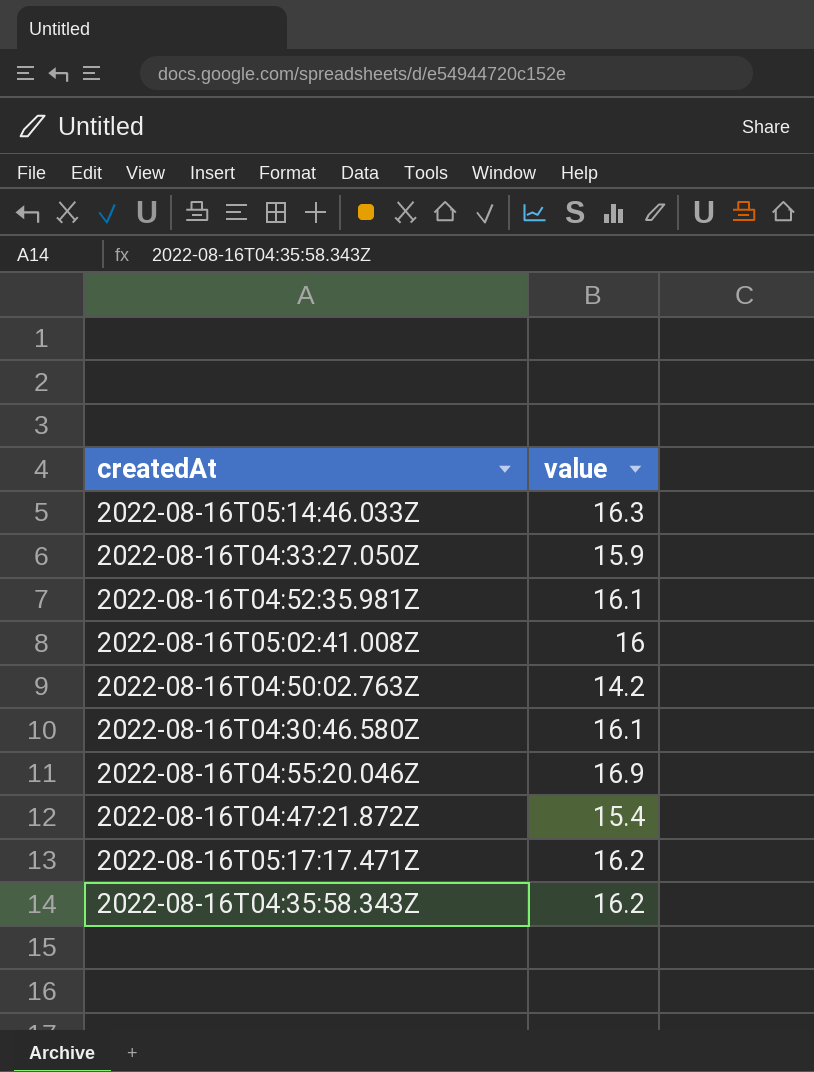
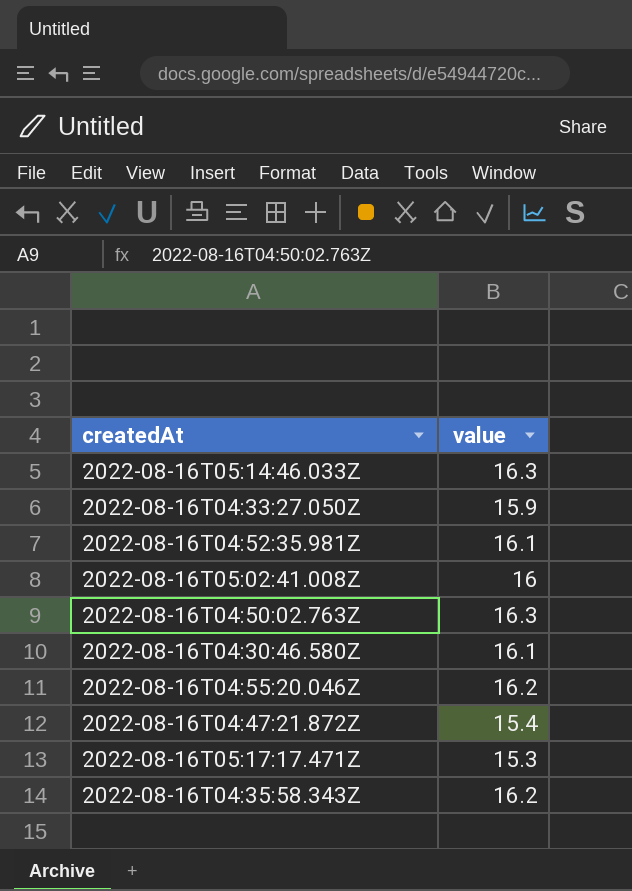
2022-08-16T04:50:02.763Z | value: 14.2 -> 16.3
2022-08-16T04:55:20.046Z | value: 16.9 -> 16.2
2022-08-16T05:17:17.471Z | value: 16.2 -> 15.3

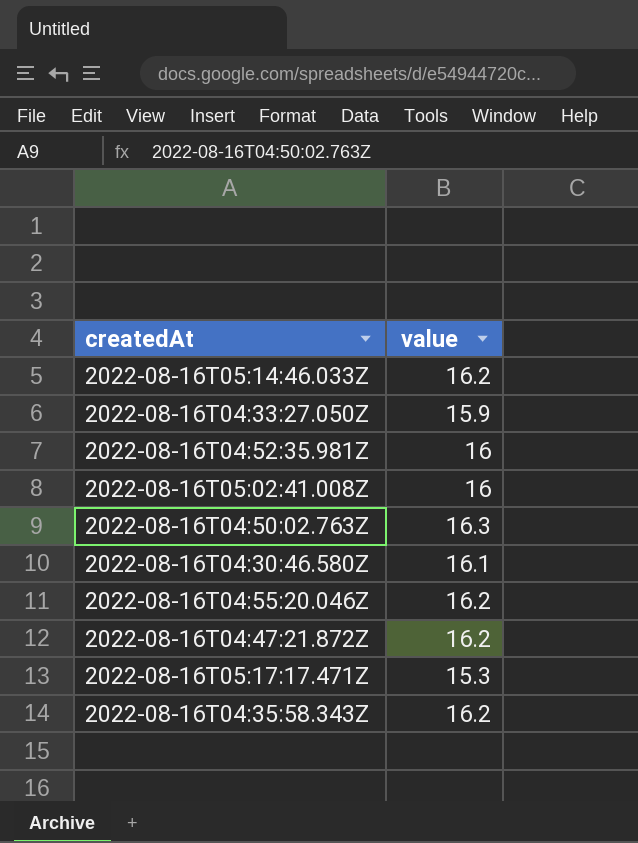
2022-08-16T05:14:46.033Z | value: 16.3 -> 16.2
2022-08-16T04:52:35.981Z | value: 16.1 -> 16
2022-08-16T04:47:21.872Z | value: 15.4 -> 16.2

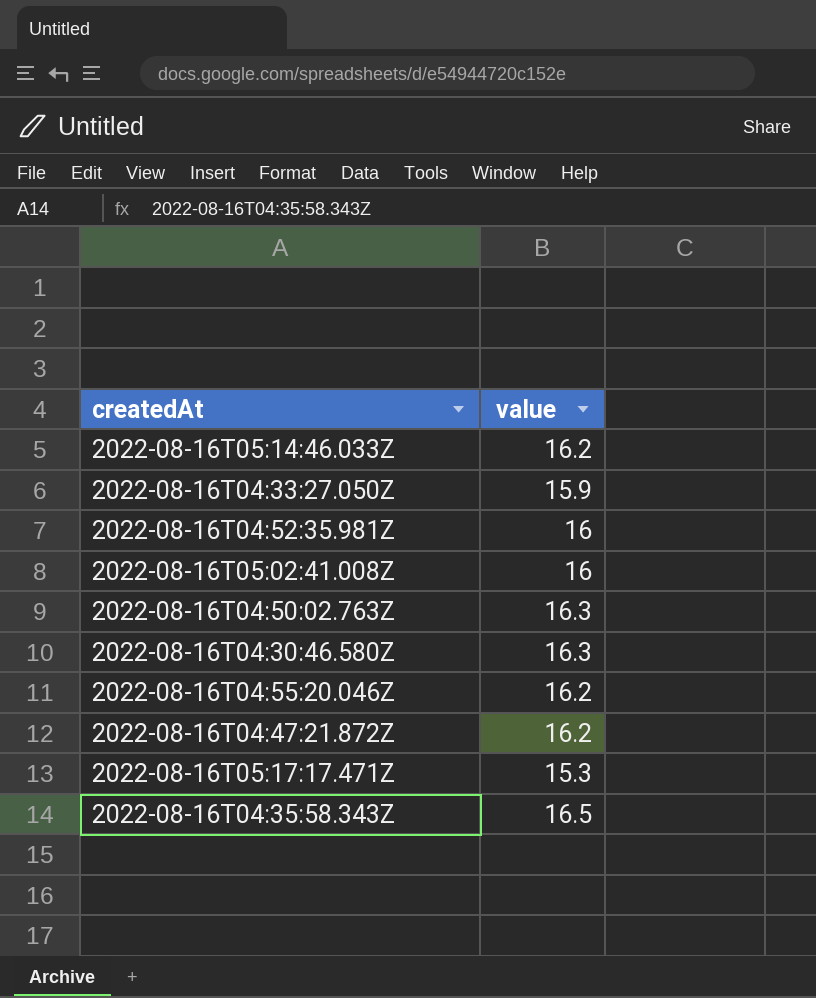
2022-08-16T04:30:46.580Z | value: 16.1 -> 16.3
2022-08-16T04:35:58.343Z | value: 16.2 -> 16.5

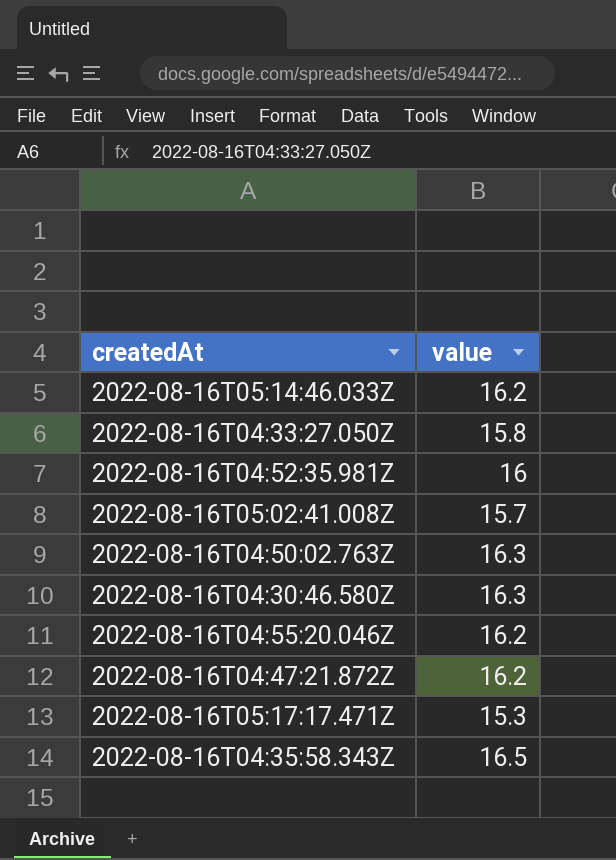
2022-08-16T04:33:27.050Z | value: 15.9 -> 15.8
2022-08-16T05:02:41.008Z | value: 16 -> 15.7

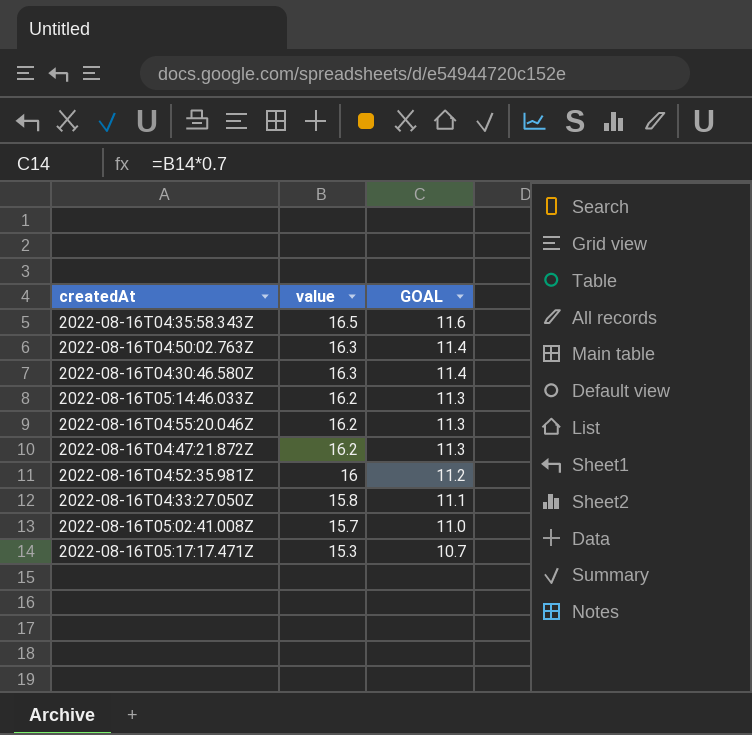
row order: none -> value descending
column GOAL | formula: none -> [value] * 0.7

